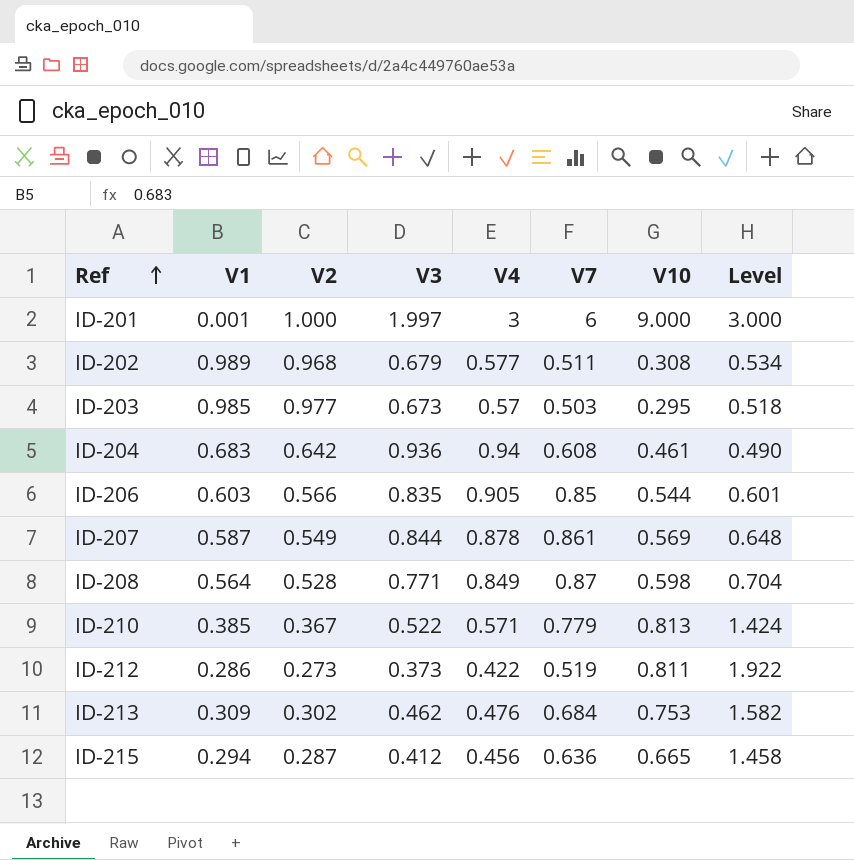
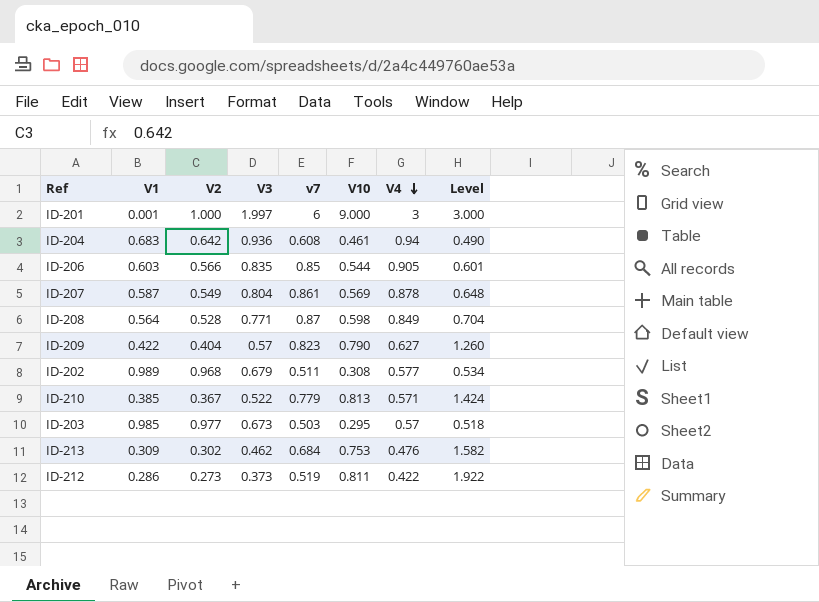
row order: Ref ascending -> V4 descending
column name: V7 -> v7
column V4 | position: 5 -> 7
row ID-215: 0.294 | 0.287 | 0.412 | 0.456 | 0.636 | 0.665 | 1.458 -> none
ID-207 | V3: 0.844 -> 0.804
row ID-209: none -> 0.422 | 0.404 | 0.57 | 0.823 | 0.790 | 0.627 | 1.260

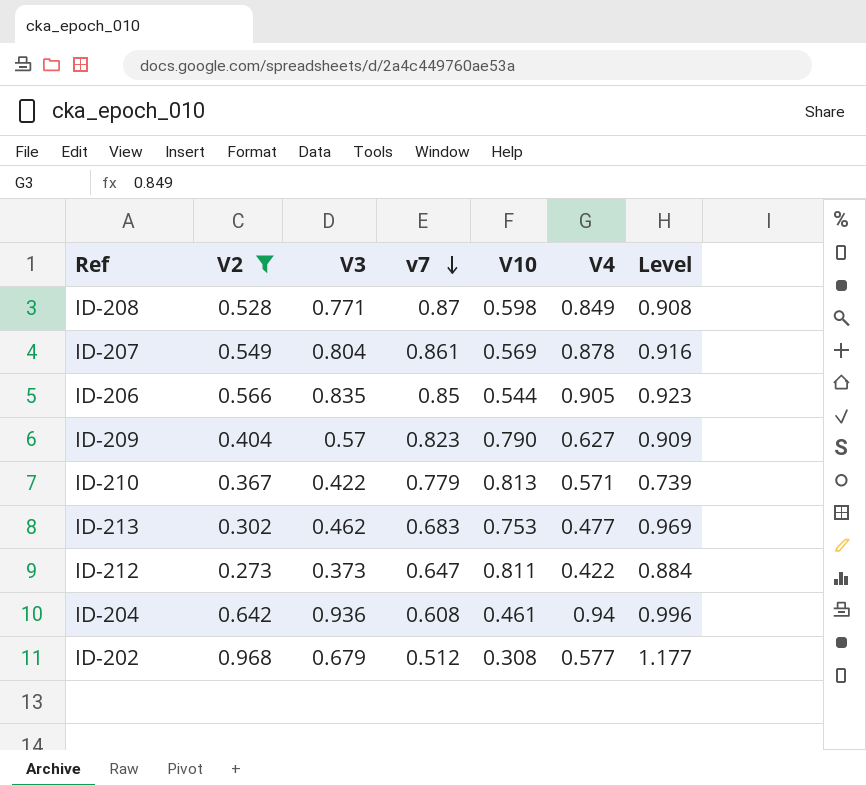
filter: none -> V2 <= 0.968
row order: V4 descending -> v7 descending
column V1 | position: 2 -> none
column Level | formula: [V10] / [V4] -> [V3] / [V4]
ID-210 | V3: 0.522 -> 0.422
ID-213 | v7: 0.684 -> 0.683
ID-213 | V4: 0.476 -> 0.477
ID-212 | v7: 0.519 -> 0.647
ID-202 | v7: 0.511 -> 0.512

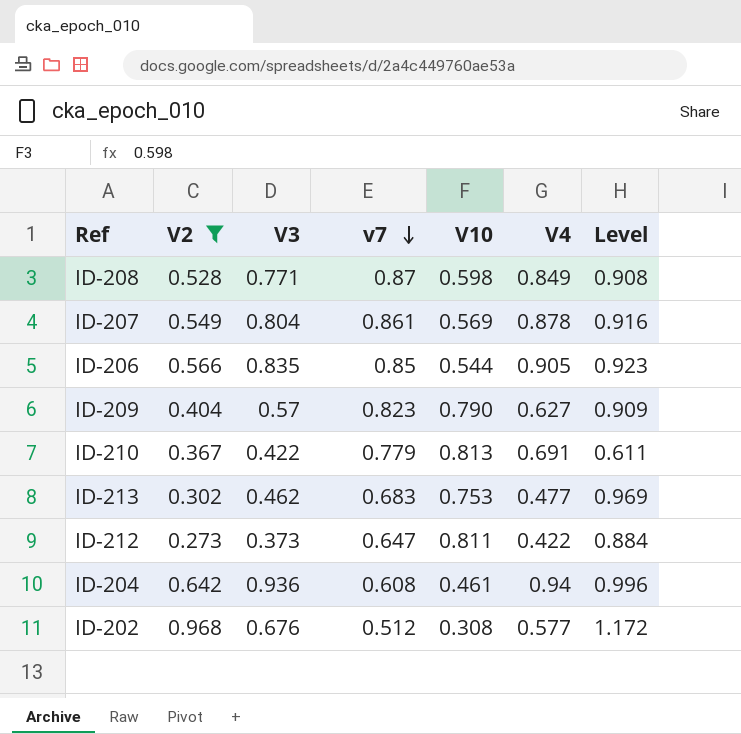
ID-210 | V4: 0.571 -> 0.691
ID-210 | Level: 0.739 -> 0.611
ID-202 | V3: 0.679 -> 0.676
ID-202 | Level: 1.177 -> 1.172

